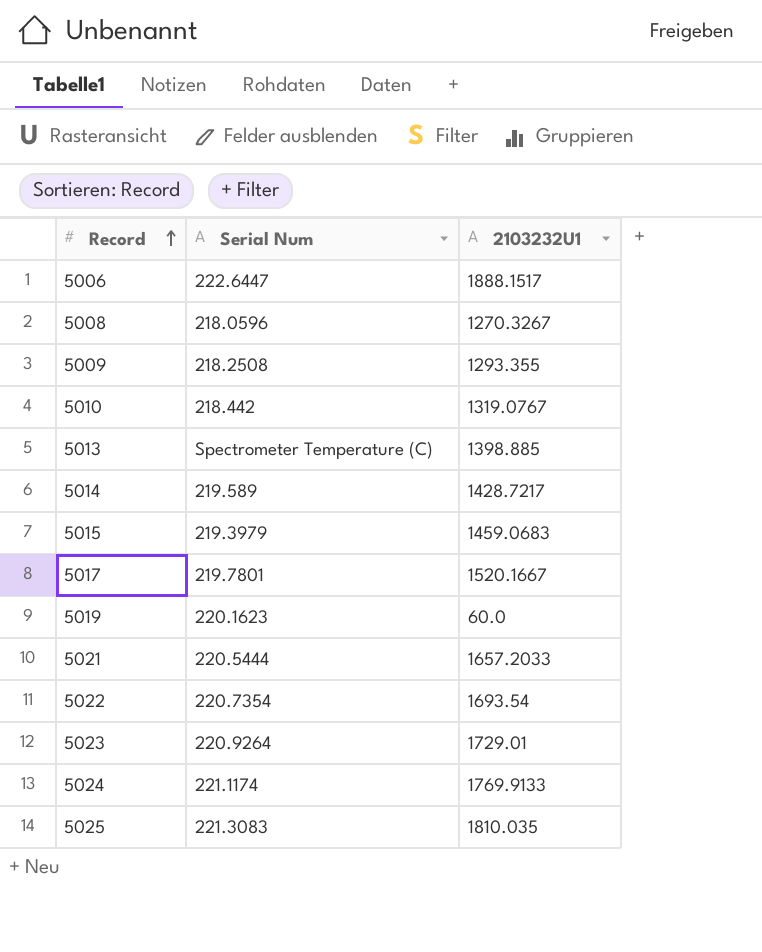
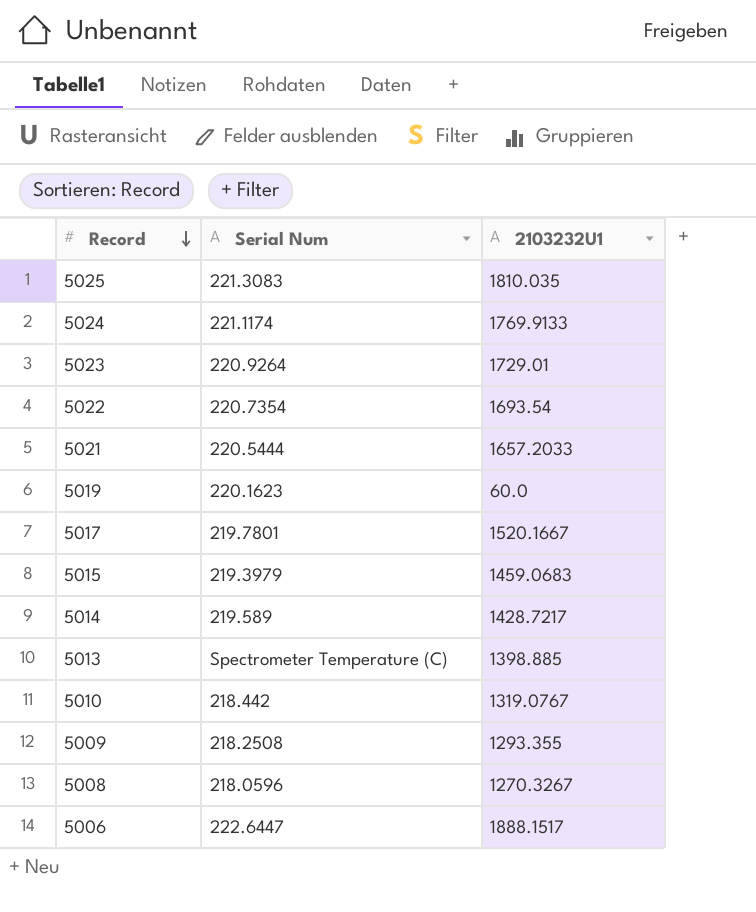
row order: Record ascending -> Record descending

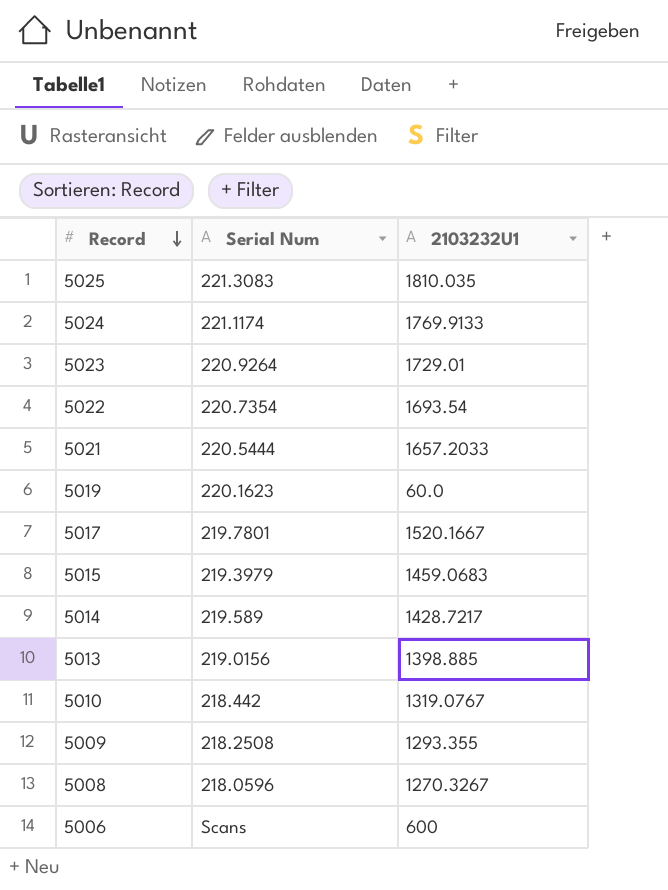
5013 | Serial Num: Spectrometer Temperature (C) -> 219.0156
5006 | Serial Num: 222.6447 -> Scans
5006 | 2103232U1: 1888.1517 -> 600

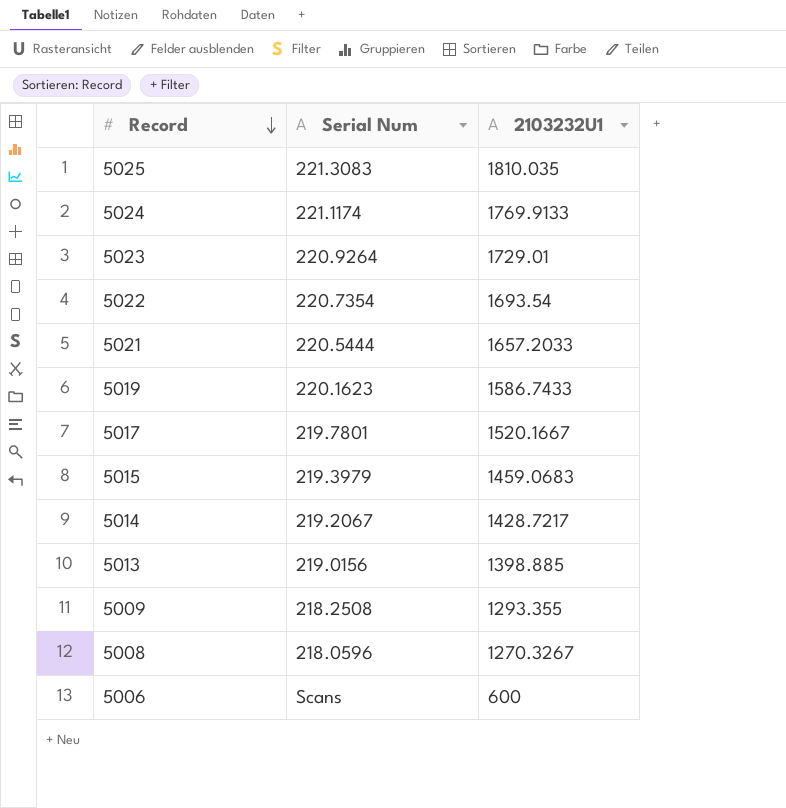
row 5010: 218.442 | 1319.0767 -> none
5019 | 2103232U1: 60.0 -> 1586.7433
5014 | Serial Num: 219.589 -> 219.2067

